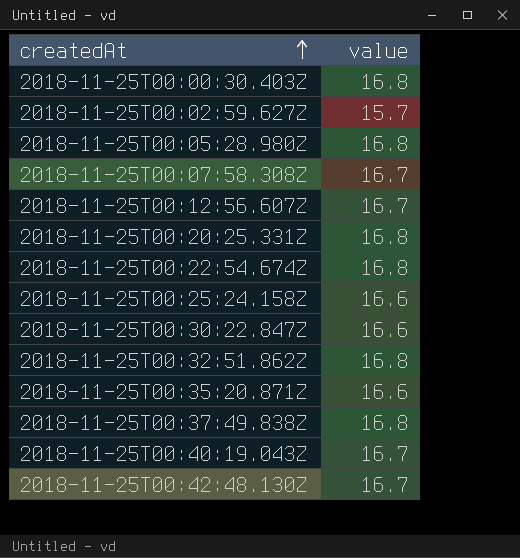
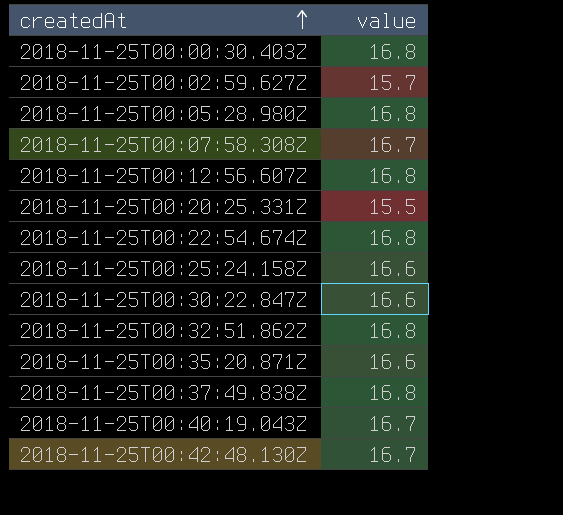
2018-11-25T00:12:56.607Z | value: 16.7 -> 16.8
2018-11-25T00:20:25.331Z | value: 16.8 -> 15.5

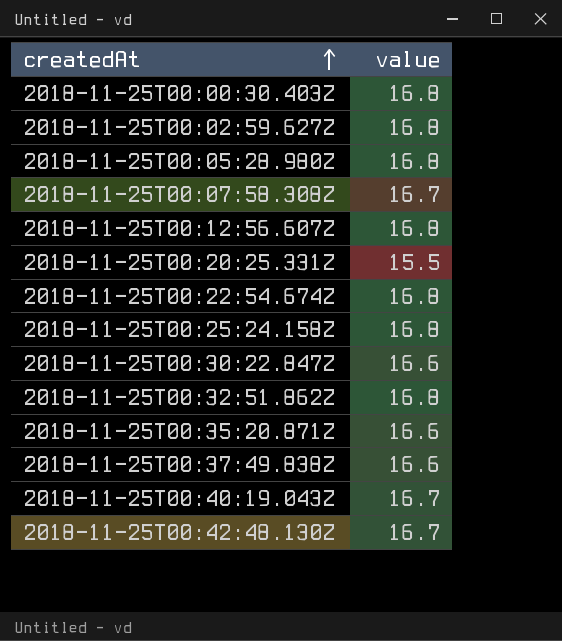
2018-11-25T00:02:59.627Z | value: 15.7 -> 16.8
2018-11-25T00:25:24.158Z | value: 16.6 -> 16.8
2018-11-25T00:37:49.838Z | value: 16.8 -> 16.6

